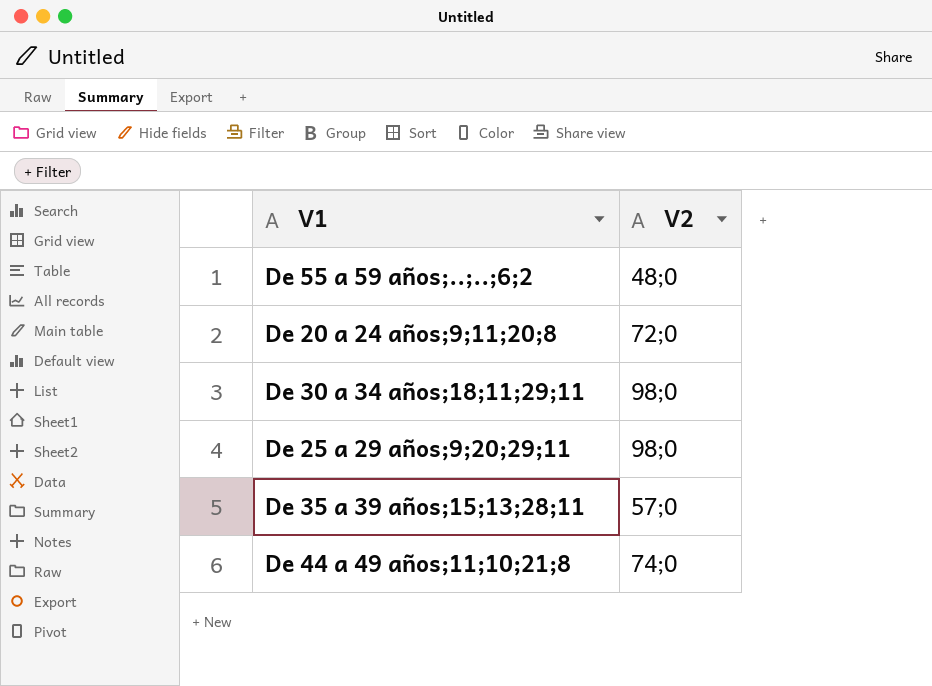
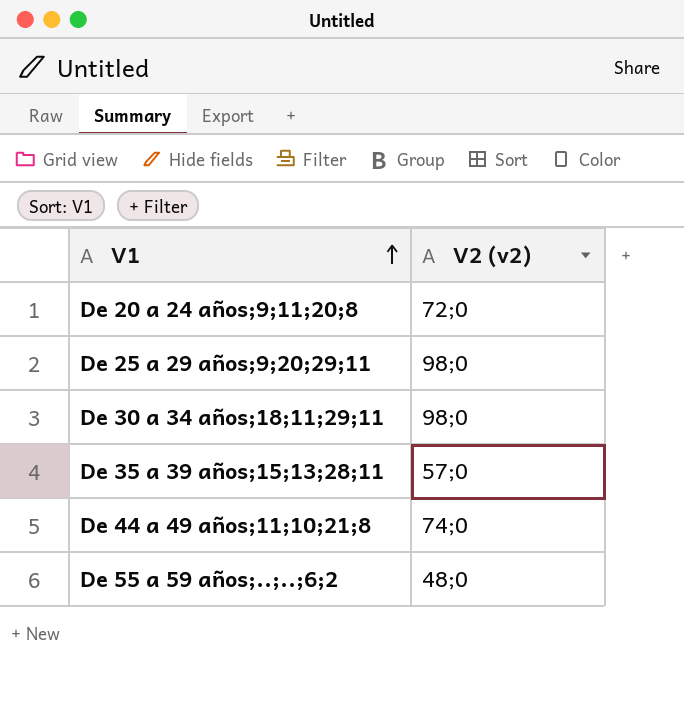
row order: none -> V1 ascending
column name: V2 -> V2 (v2)

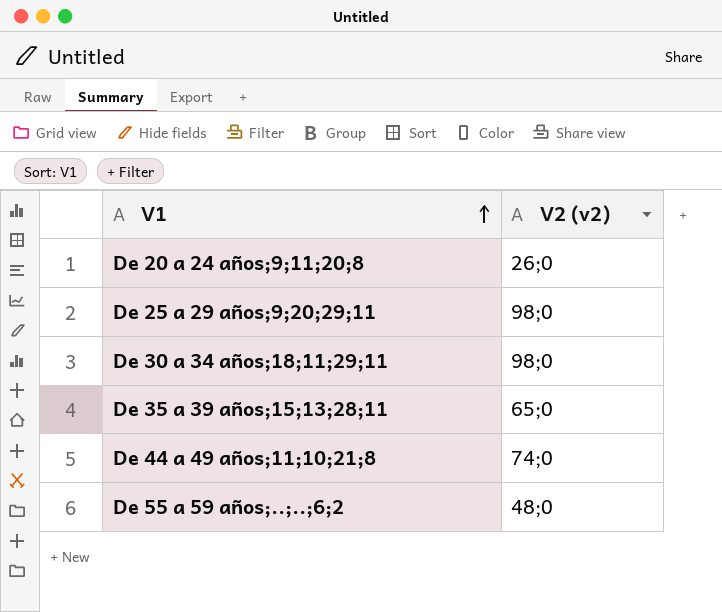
De 20 a 24 años;9;11;20;8 | V2 (v2): 72;0 -> 26;0
De 35 a 39 años;15;13;28;11 | V2 (v2): 57;0 -> 65;0

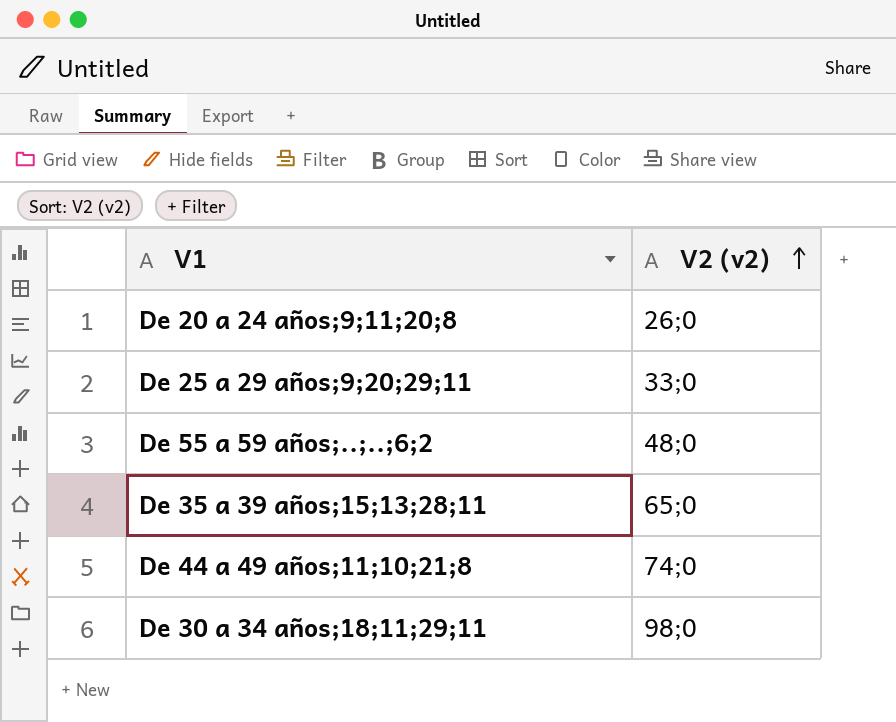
row order: V1 ascending -> V2 (v2) ascending
De 25 a 29 años;9;20;29;11 | V2 (v2): 98;0 -> 33;0

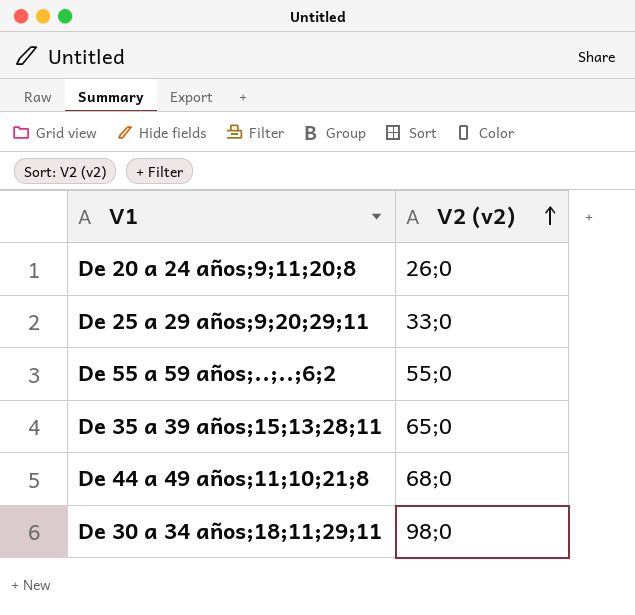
De 55 a 59 años;..;..;6;2 | V2 (v2): 48;0 -> 55;0
De 44 a 49 años;11;10;21;8 | V2 (v2): 74;0 -> 68;0

